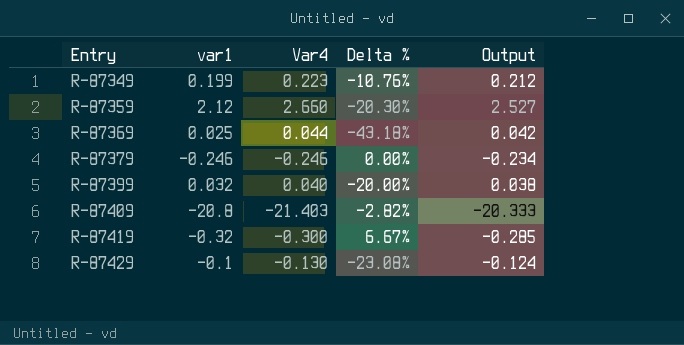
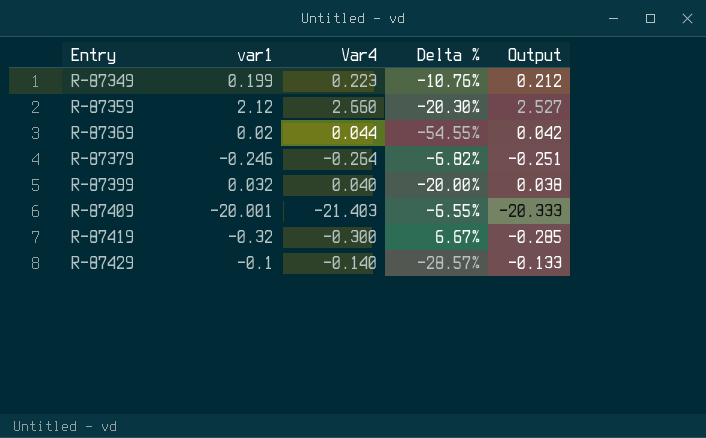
R-87369 | var1: 0.025 -> 0.02
R-87369 | Delta %: -43.18% -> -54.55%
R-87379 | Var4: -0.246 -> -0.264
R-87379 | Delta %: 0.00% -> -6.82%
R-87379 | Output: -0.234 -> -0.251
R-87409 | var1: -20.8 -> -20.001
R-87409 | Delta %: -2.82% -> -6.55%
R-87429 | Var4: -0.130 -> -0.140
R-87429 | Delta %: -23.08% -> -28.57%
R-87429 | Output: -0.124 -> -0.133

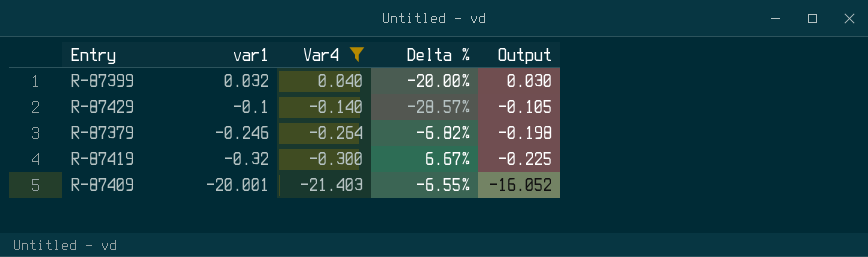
filter: none -> Var4 <= 0.040
row order: Entry ascending -> var1 descending
column Output | formula: [Var4] * 0.95 -> [Var4] * 0.75

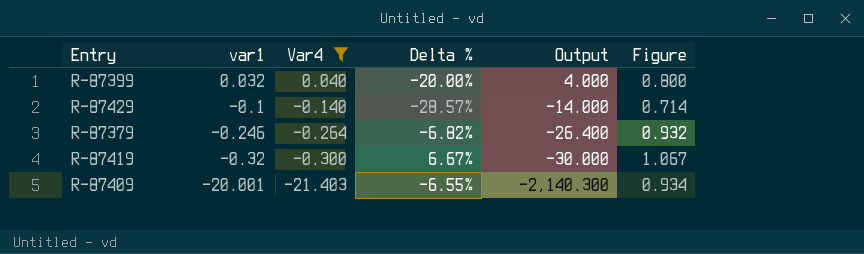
column Output | formula: [Var4] * 0.75 -> [Var4] * 100
column Figure | formula: none -> [var1] / [Var4]

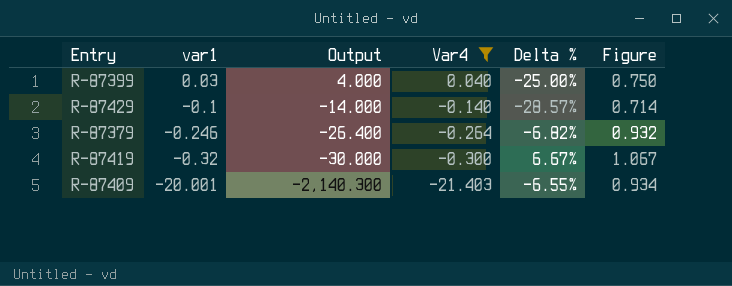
column Output | position: 5 -> 3
R-87399 | var1: 0.032 -> 0.03
R-87399 | Delta %: -20.00% -> -25.00%
R-87399 | Figure: 0.800 -> 0.750

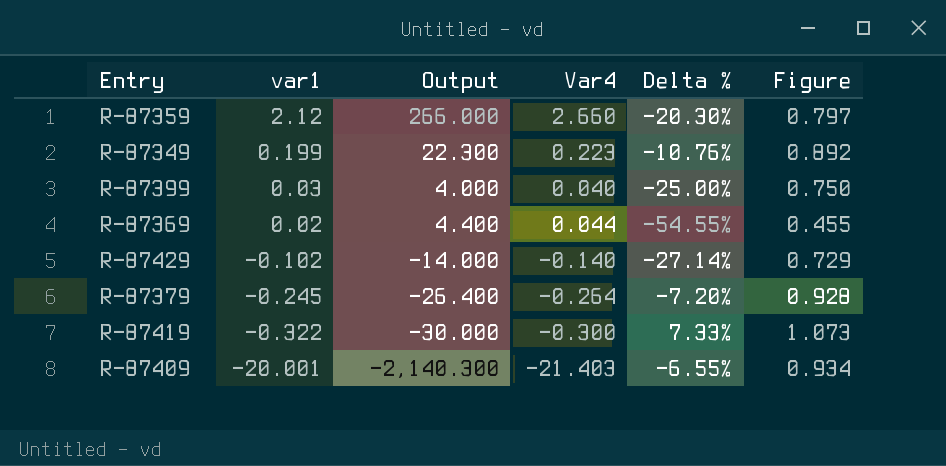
filter: Var4 <= 0.040 -> none
R-87429 | var1: -0.1 -> -0.102
R-87429 | Delta %: -28.57% -> -27.14%
R-87429 | Figure: 0.714 -> 0.729
R-87379 | var1: -0.246 -> -0.245
R-87379 | Delta %: -6.82% -> -7.20%
R-87379 | Figure: 0.932 -> 0.928
R-87419 | var1: -0.32 -> -0.322
R-87419 | Delta %: 6.67% -> 7.33%
R-87419 | Figure: 1.067 -> 1.073

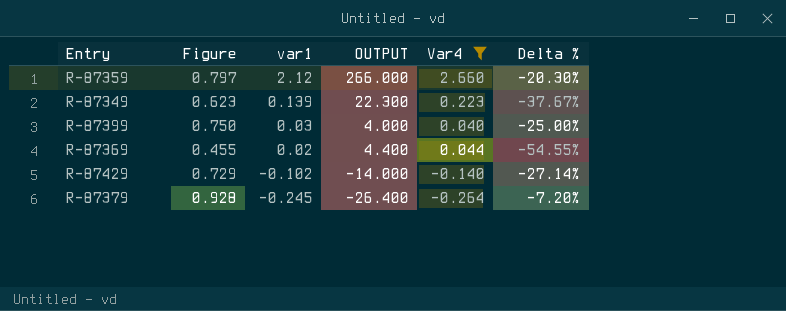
filter: none -> Var4 >= -0.264
column Figure | position: 6 -> 2
column name: Output -> OUTPUT
R-87349 | Figure: 0.892 -> 0.623
R-87349 | var1: 0.199 -> 0.139
R-87349 | Delta %: -10.76% -> -37.67%

